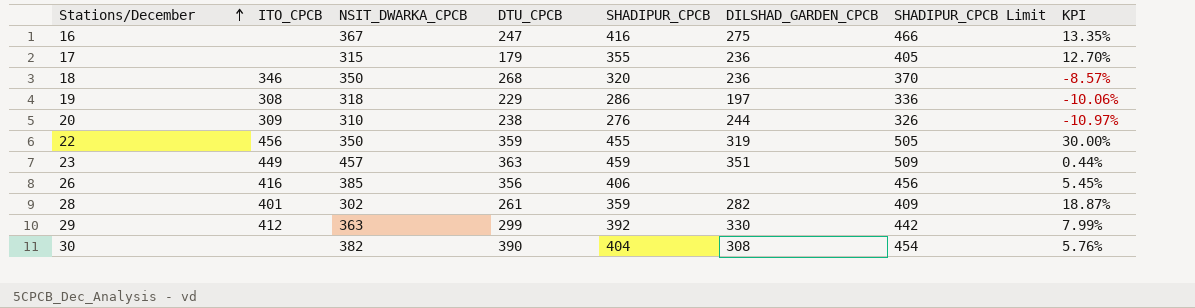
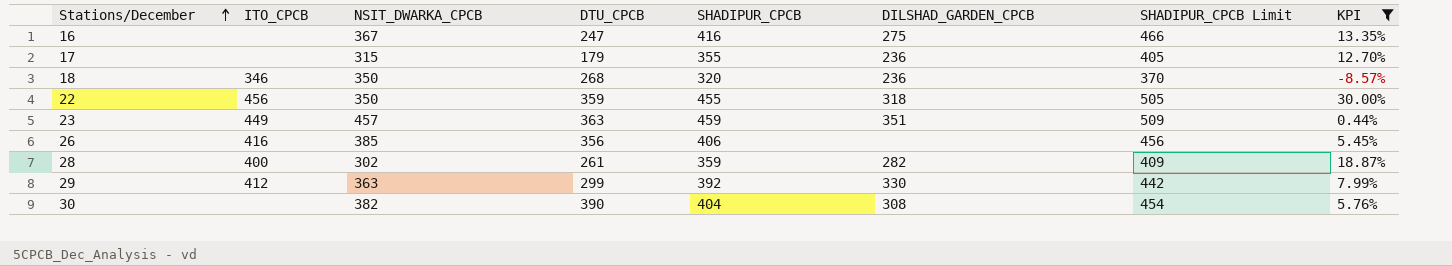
filter: none -> KPI >= -8.57%
22 | DILSHAD_GARDEN_CPCB: 319 -> 318
28 | ITO_CPCB: 401 -> 400

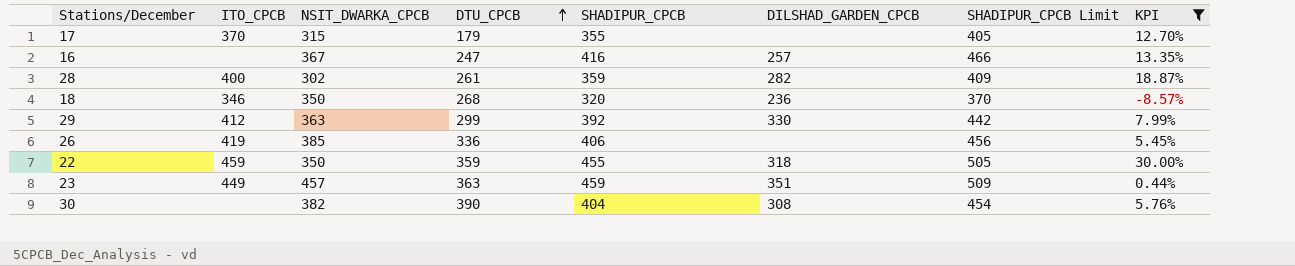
row order: Stations/December ascending -> DTU_CPCB ascending
17 | ITO_CPCB: none -> 370
17 | DILSHAD_GARDEN_CPCB: 236 -> none
16 | DILSHAD_GARDEN_CPCB: 275 -> 257
26 | ITO_CPCB: 416 -> 419
26 | DTU_CPCB: 356 -> 336
22 | ITO_CPCB: 456 -> 459

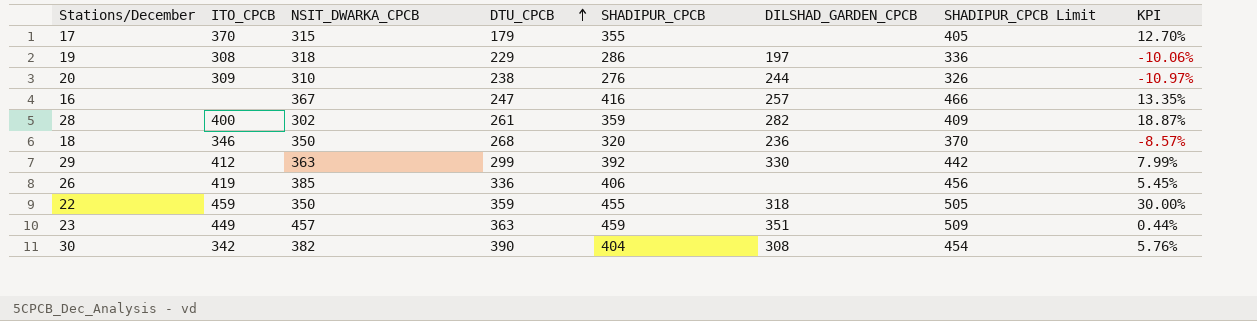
filter: KPI >= -8.57% -> none
30 | ITO_CPCB: none -> 342

